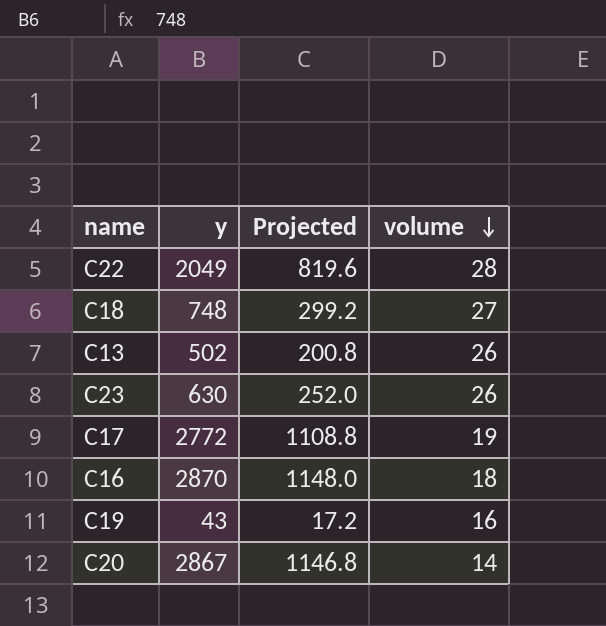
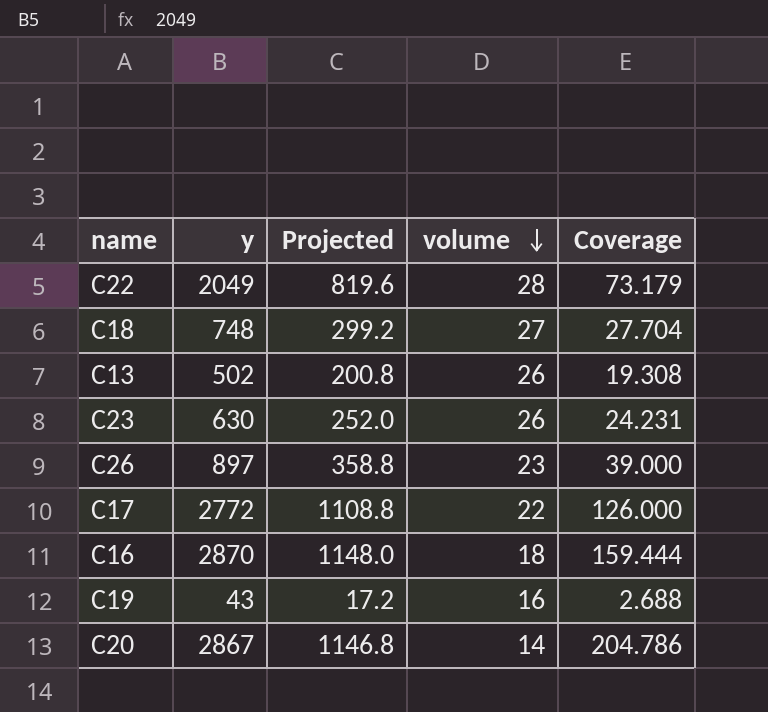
column Coverage | formula: none -> [y] / [volume]
row C26: none -> 897 | 358.8 | 23 | 39.000
C17 | volume: 19 -> 22

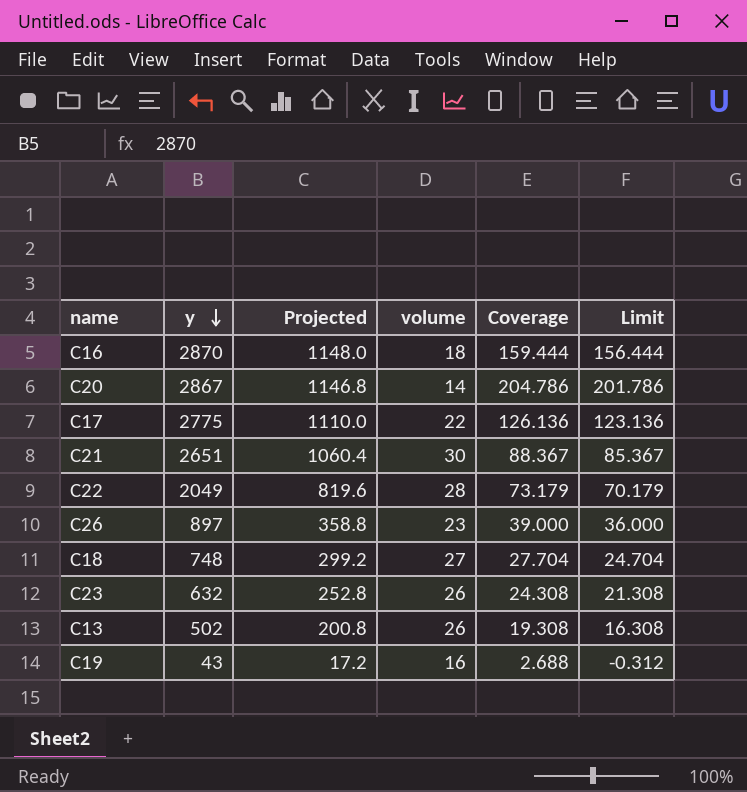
row order: volume descending -> y descending
column Limit | formula: none -> [Coverage] - 3
C17 | y: 2772 -> 2775
C17 | Projected: 1108.8 -> 1110.0
C17 | Coverage: 126.000 -> 126.136
row C21: none -> 2651 | 1060.4 | 30 | 88.367 | 85.367
C23 | y: 630 -> 632
C23 | Projected: 252.0 -> 252.8
C23 | Coverage: 24.231 -> 24.308

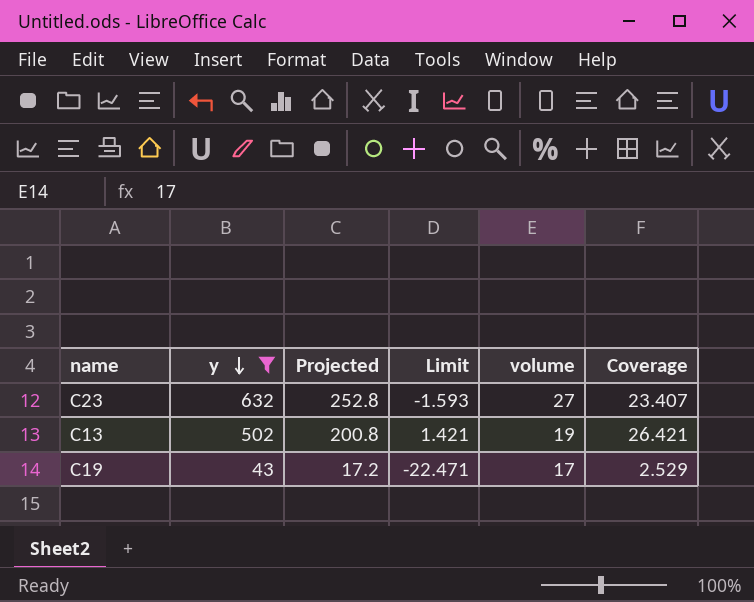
filter: none -> y <= 632
column Limit | formula: [Coverage] - 3 -> [Coverage] - 25
column Limit | position: 6 -> 4
C23 | volume: 26 -> 27
C23 | Coverage: 24.308 -> 23.407
C13 | volume: 26 -> 19
C13 | Coverage: 19.308 -> 26.421
C19 | volume: 16 -> 17
C19 | Coverage: 2.688 -> 2.529

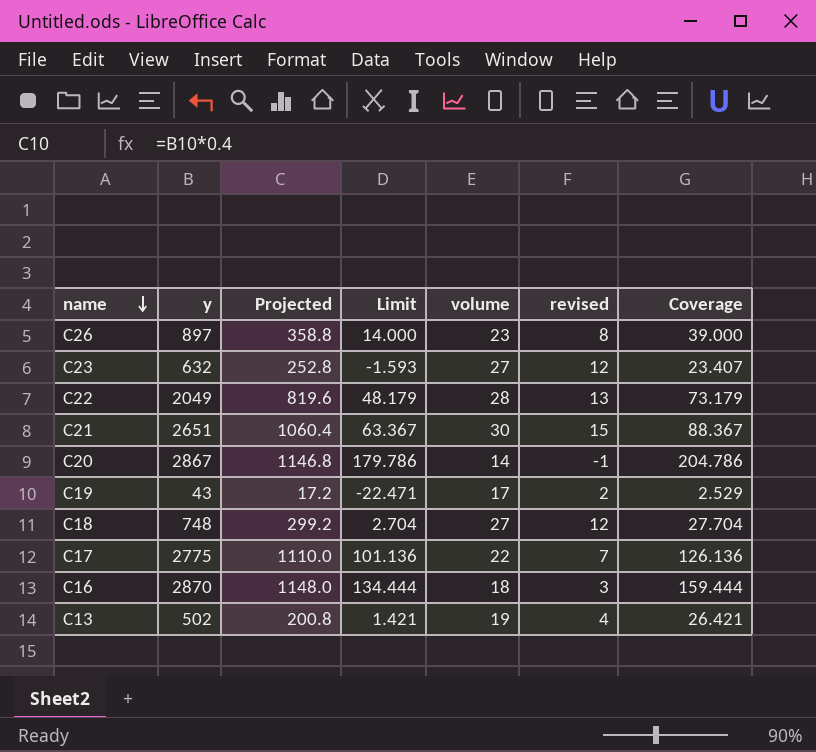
filter: y <= 632 -> none
row order: y descending -> name descending
column revised | formula: none -> [volume] - 15

